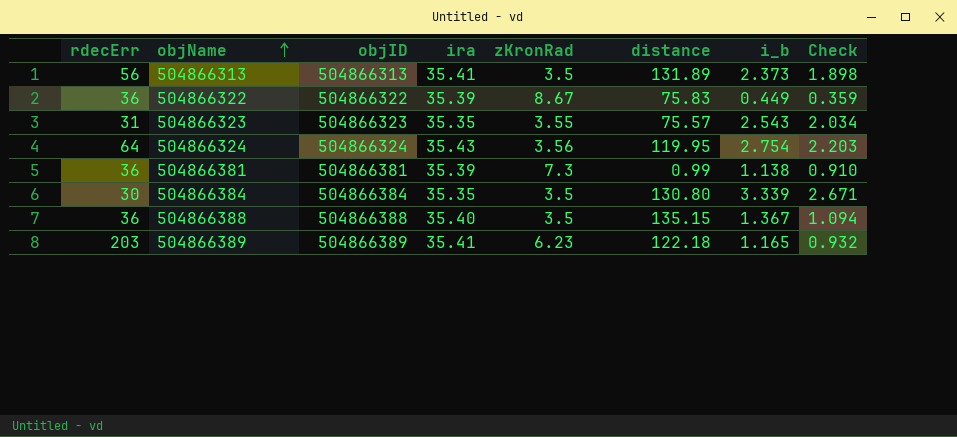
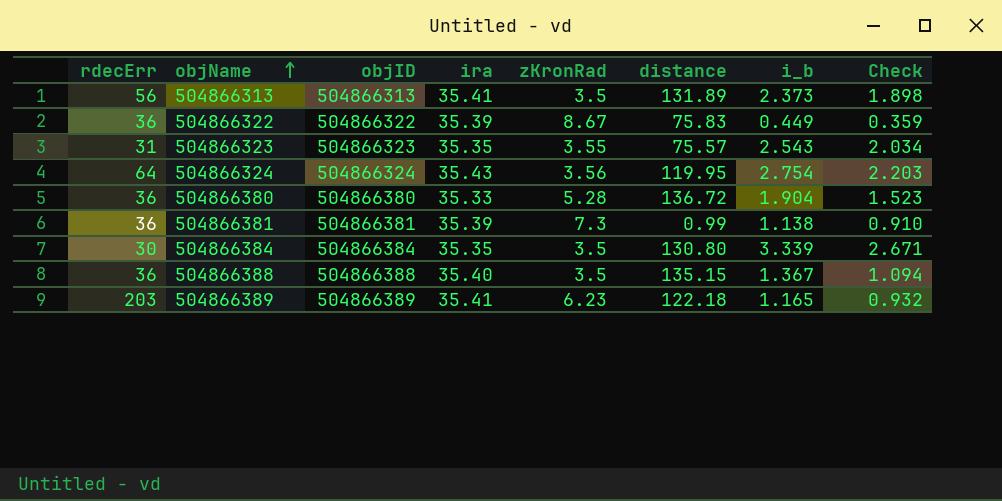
row 504866380: none -> 36 | 504866380 | 35.33 | 5.28 | 136.72 | 1.904 | 1.523

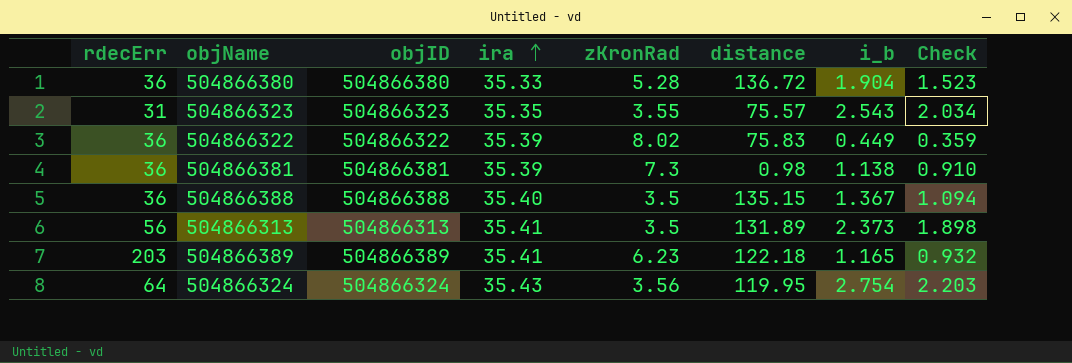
row order: objName ascending -> ira ascending
row 504866384: 30 | 504866384 | 35.35 | 3.5 | 130.80 | 3.339 | 2.671 -> none
504866322 | zKronRad: 8.67 -> 8.02
504866381 | distance: 0.99 -> 0.98

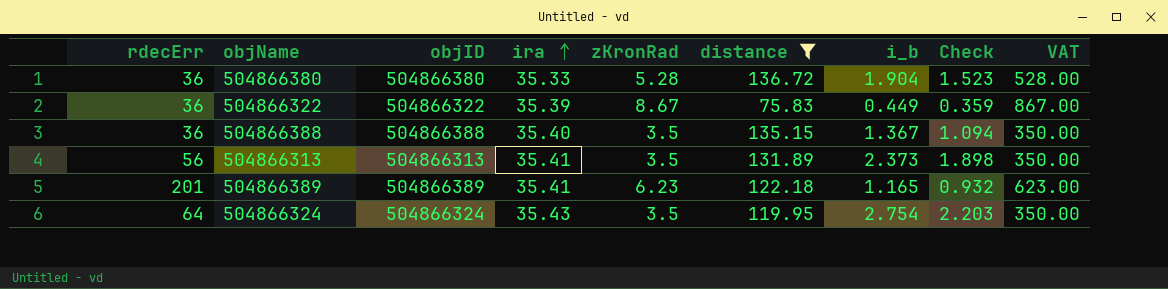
filter: none -> distance >= 75.83
column VAT | formula: none -> [zKronRad] * 100
504866322 | zKronRad: 8.02 -> 8.67
504866389 | rdecErr: 203 -> 201
504866324 | zKronRad: 3.56 -> 3.5

